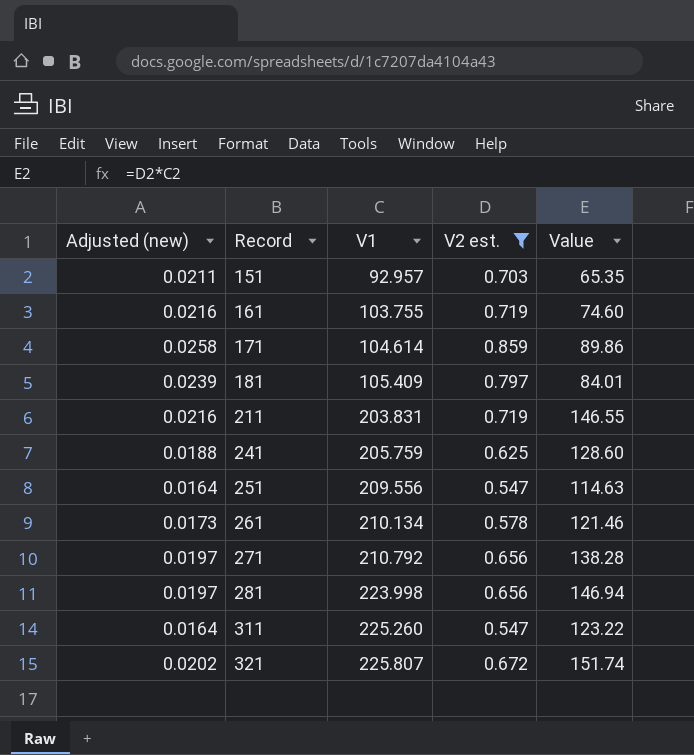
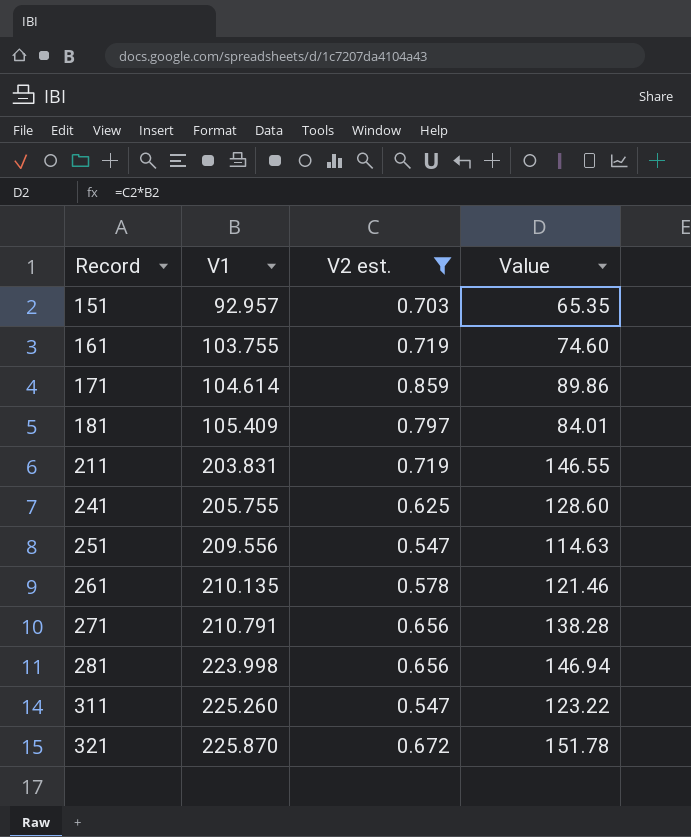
column Adjusted (new) | formula: [V2 est.] * 0.03 -> none
241 | V1: 205.759 -> 205.755
261 | V1: 210.134 -> 210.135
271 | V1: 210.792 -> 210.791
321 | V1: 225.807 -> 225.870
321 | Value: 151.74 -> 151.78

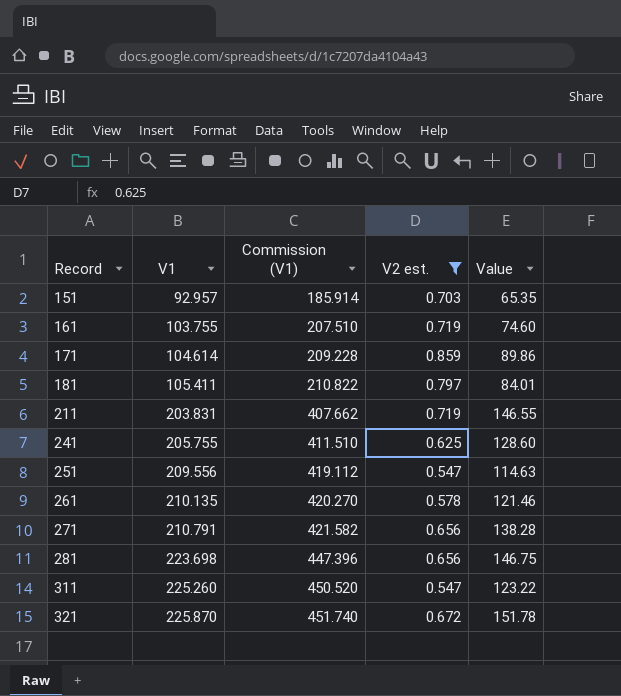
column Commission (V1) | formula: none -> [V1] * 2
181 | V1: 105.409 -> 105.411
281 | V1: 223.998 -> 223.698
281 | Value: 146.94 -> 146.75

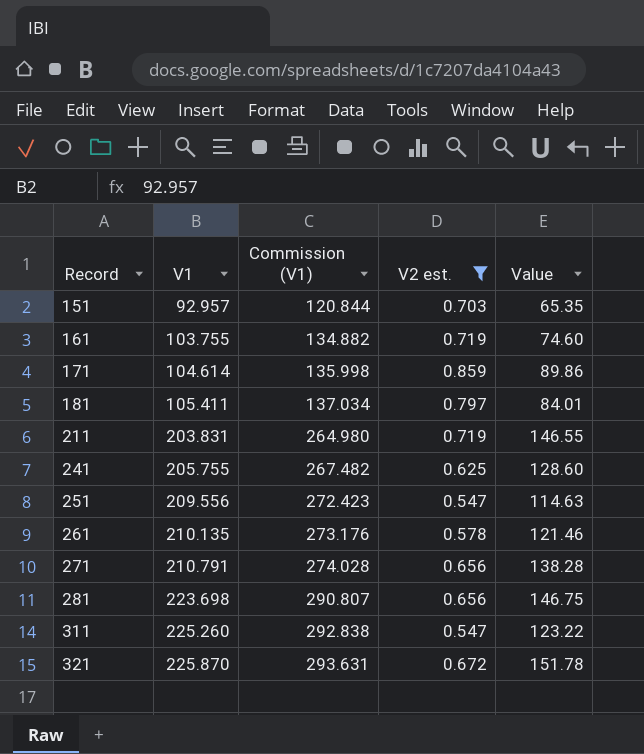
column Commission (V1) | formula: [V1] * 2 -> [V1] * 1.3

